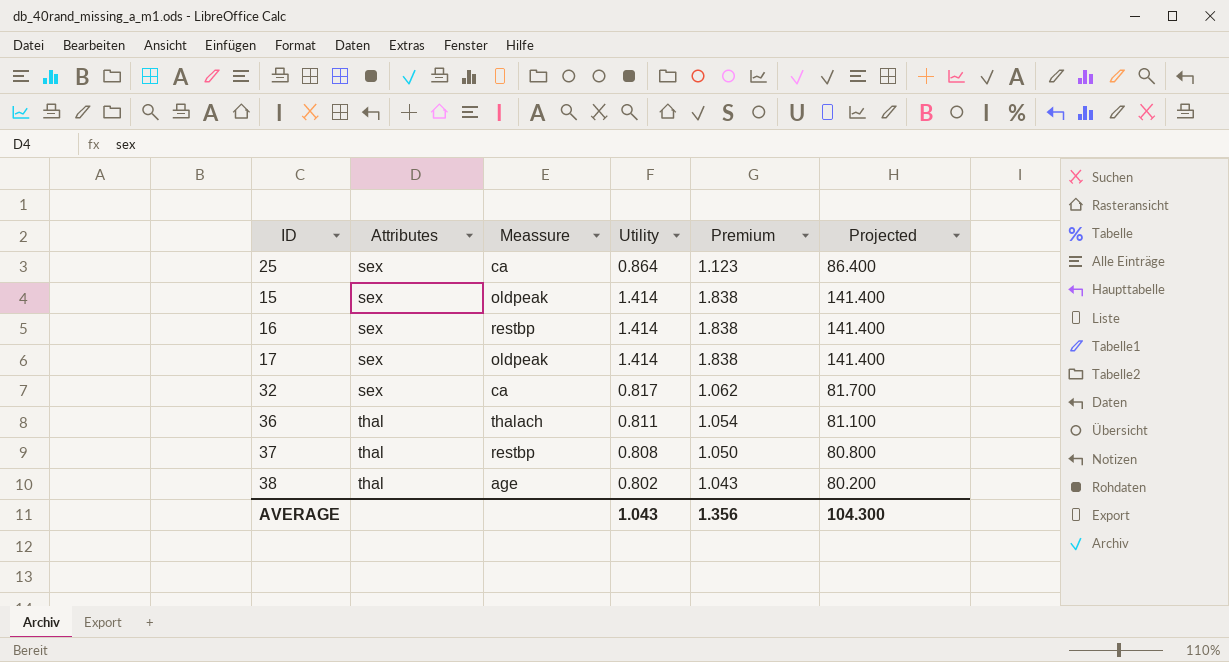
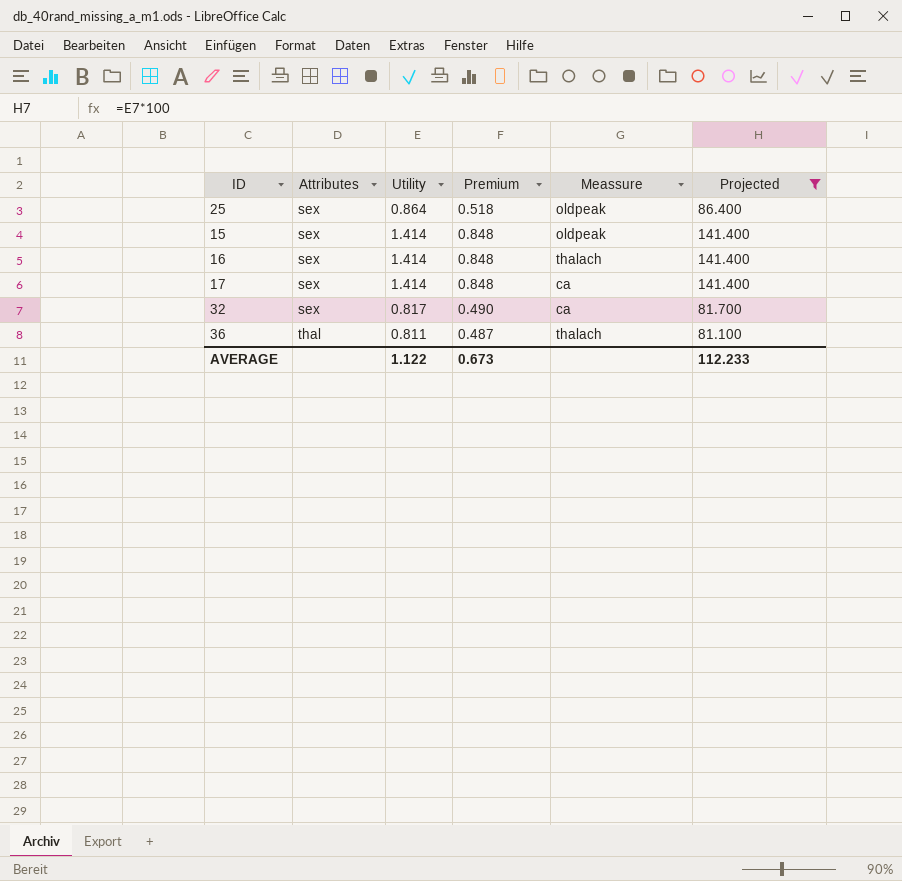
filter: none -> Projected >= 81.100
column Premium | formula: [Utility] * 1.3 -> [Utility] * 0.6
column Meassure | position: 3 -> 5
25 | Meassure: ca -> oldpeak
16 | Meassure: restbp -> thalach
17 | Meassure: oldpeak -> ca
AVERAGE | Utility: 1.043 -> 1.122
AVERAGE | Premium: 1.356 -> 0.673
AVERAGE | Projected: 104.300 -> 112.233

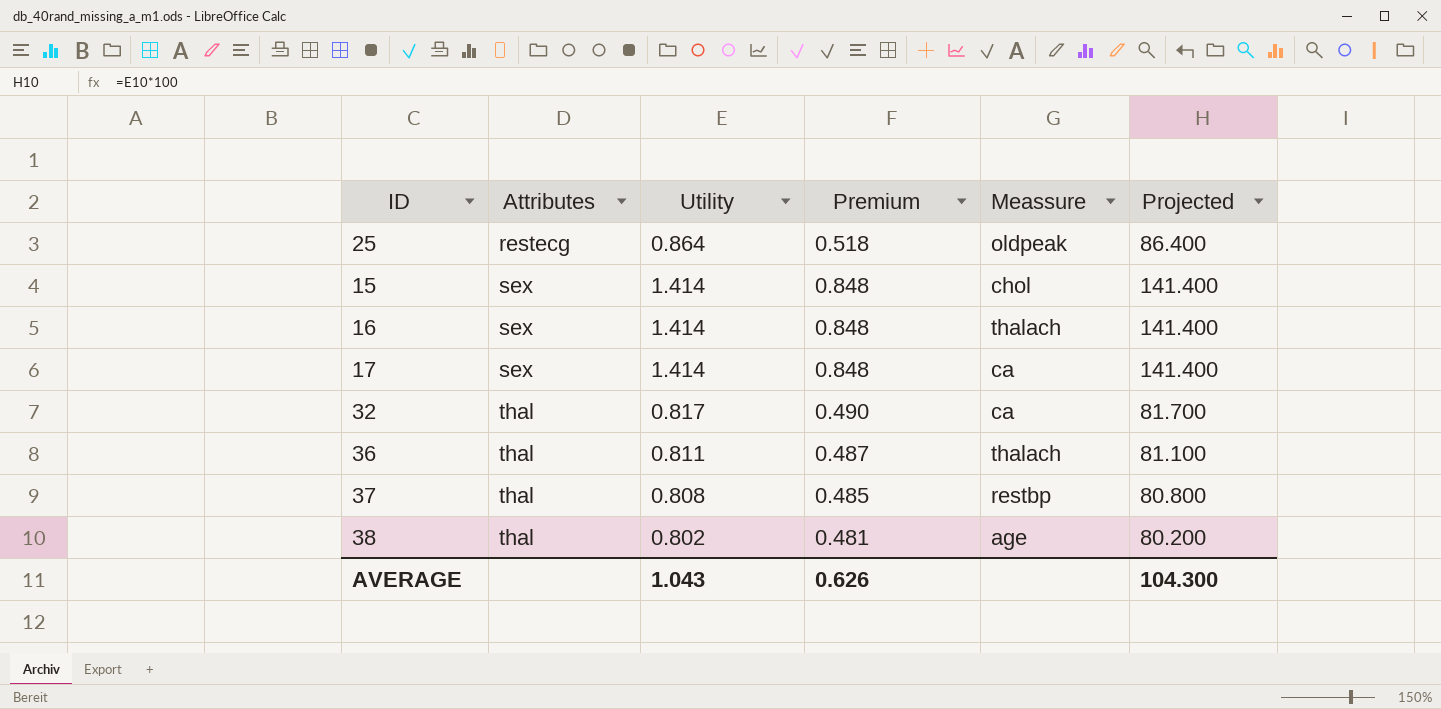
filter: Projected >= 81.100 -> none
25 | Attributes: sex -> restecg
15 | Meassure: oldpeak -> chol
32 | Attributes: sex -> thal
AVERAGE | Utility: 1.122 -> 1.043
AVERAGE | Premium: 0.673 -> 0.626
AVERAGE | Projected: 112.233 -> 104.300

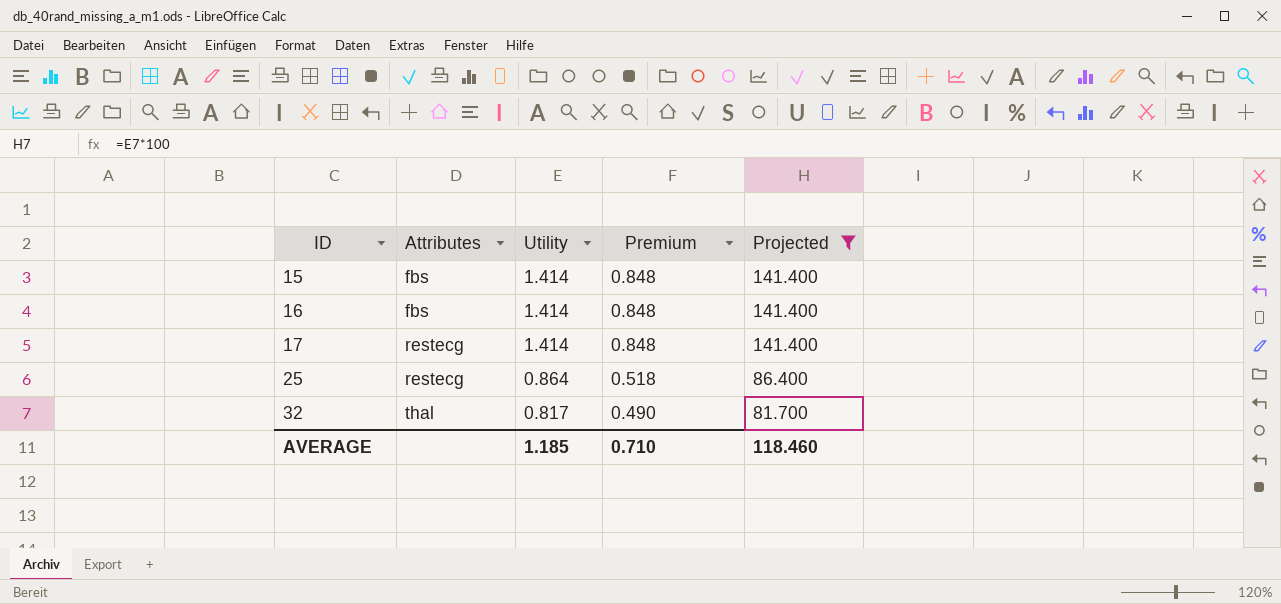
filter: none -> Projected >= 81.700
row order: Attributes ascending -> ID ascending
column Meassure | position: 5 -> none
15 | Attributes: sex -> fbs
16 | Attributes: sex -> fbs
17 | Attributes: sex -> restecg
AVERAGE | Utility: 1.043 -> 1.185
AVERAGE | Premium: 0.626 -> 0.710
AVERAGE | Projected: 104.300 -> 118.460

